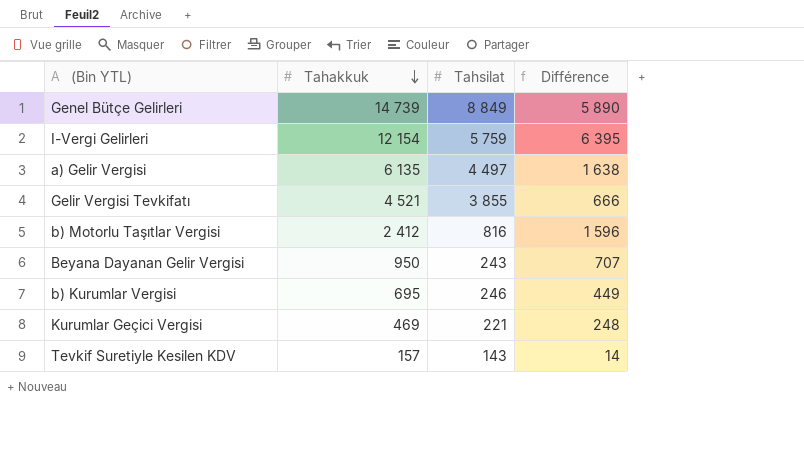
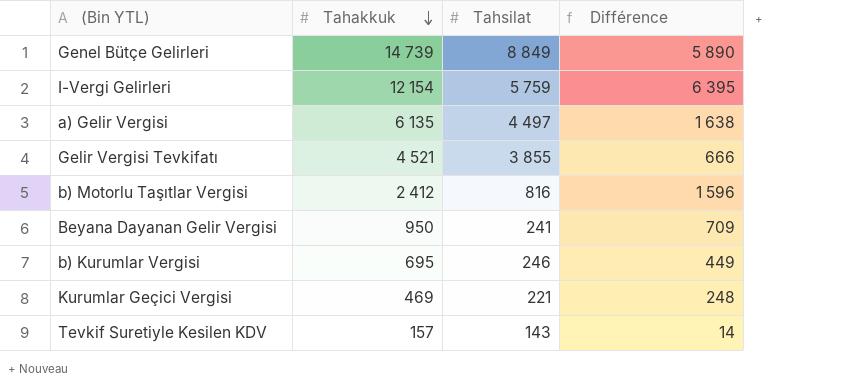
Beyana Dayanan Gelir Vergisi | Tahsilat: 243 -> 241
Beyana Dayanan Gelir Vergisi | Différence: 707 -> 709

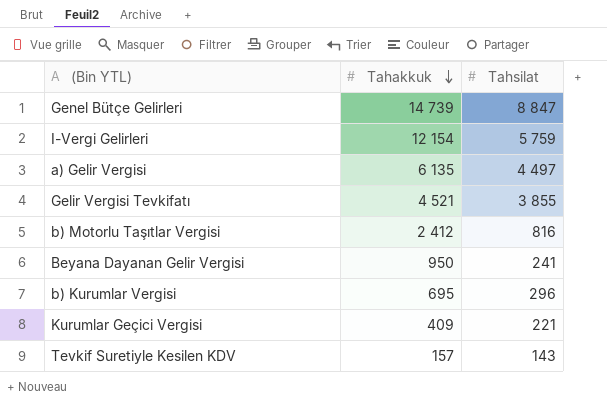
column Différence | formula: [Tahakkuk] - [Tahsilat] -> none
Genel Bütçe Gelirleri | Tahsilat: 8 849 -> 8 847
b) Kurumlar Vergisi | Tahsilat: 246 -> 296
Kurumlar Geçici Vergisi | Tahakkuk: 469 -> 409

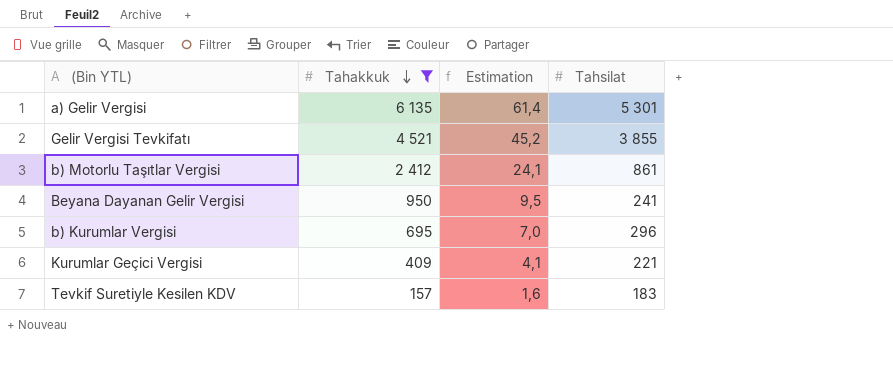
filter: none -> Tahakkuk <= 6 135
column Estimation | formula: none -> [Tahakkuk] * 0,01
a) Gelir Vergisi | Tahsilat: 4 497 -> 5 301
b) Motorlu Taşıtlar Vergisi | Tahsilat: 816 -> 861
Tevkif Suretiyle Kesilen KDV | Tahsilat: 143 -> 183

